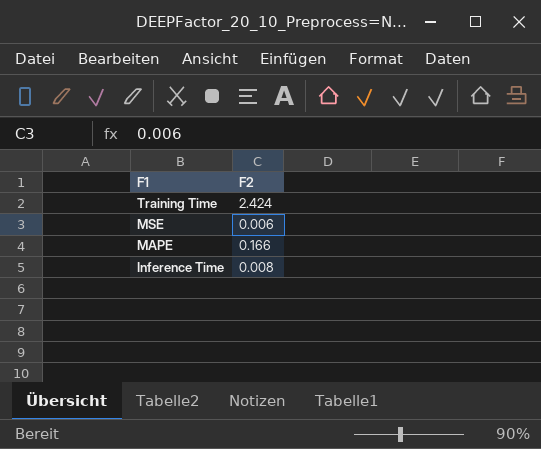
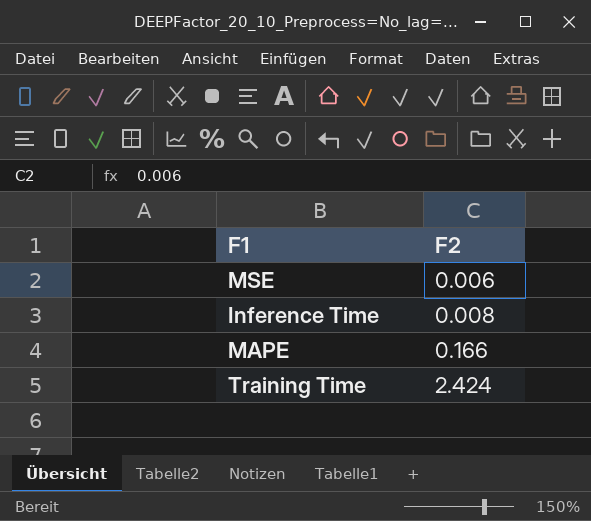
row order: F1 descending -> F2 ascending

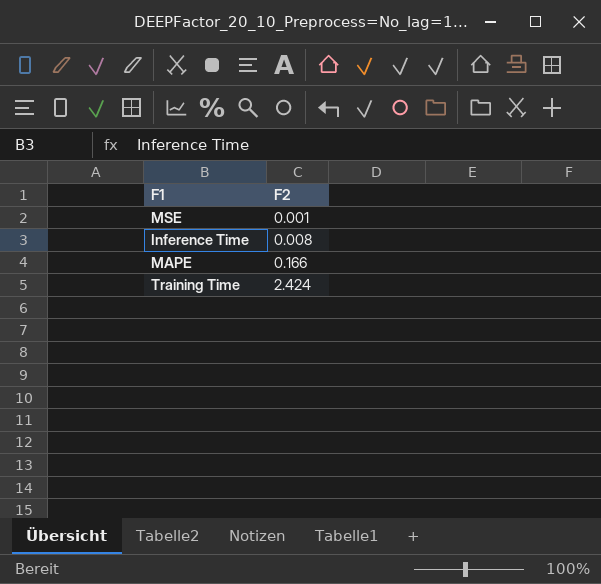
MSE | F2: 0.006 -> 0.001

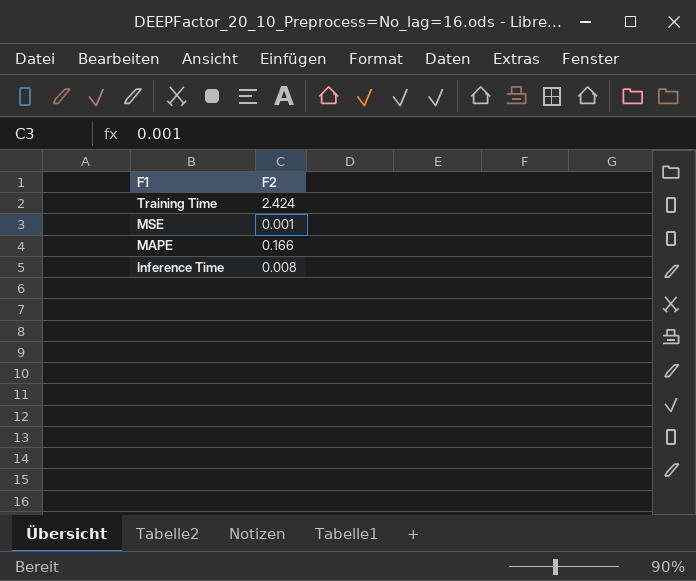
row order: F2 ascending -> F1 descending

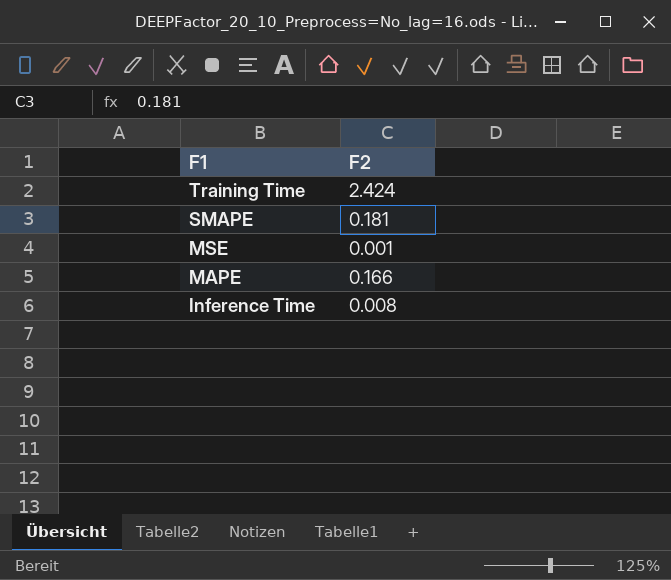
row SMAPE: none -> 0.181

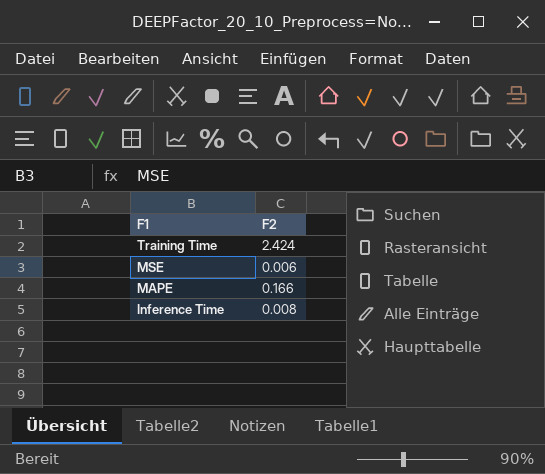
row SMAPE: 0.181 -> none
MSE | F2: 0.001 -> 0.006

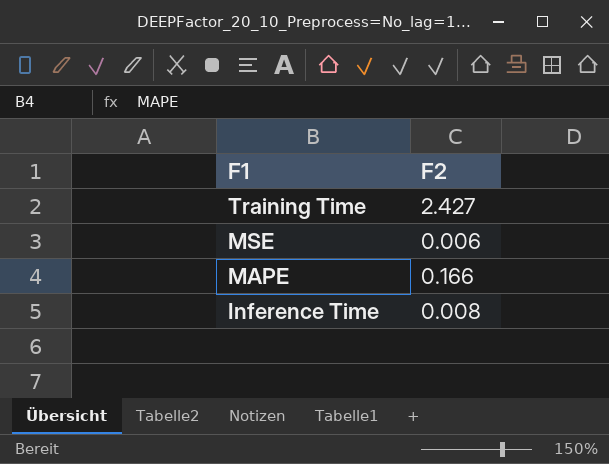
Training Time | F2: 2.424 -> 2.427

